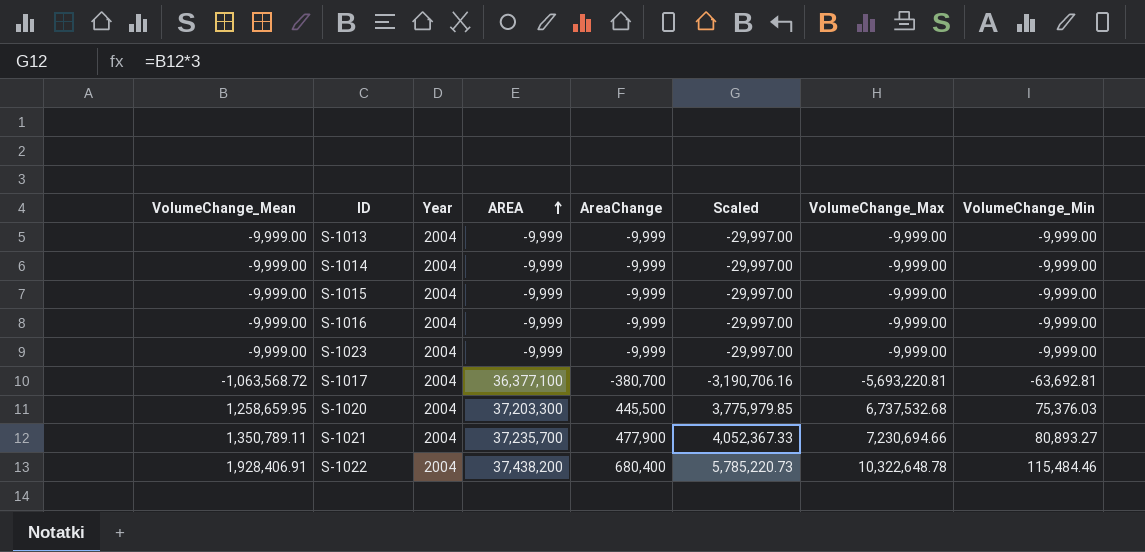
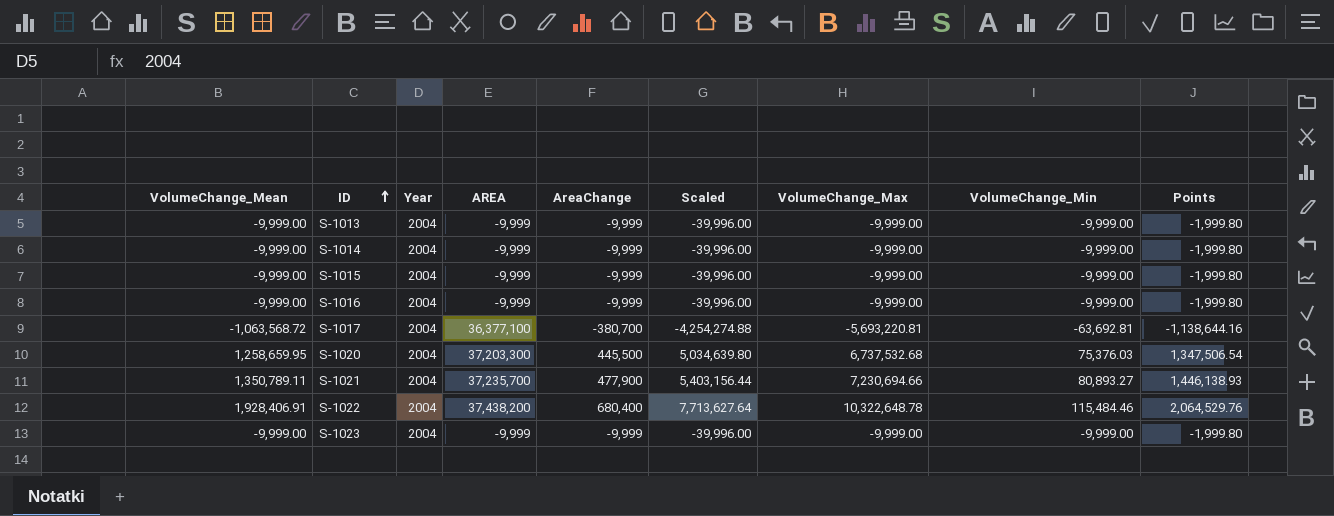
row order: AREA ascending -> ID ascending
column Scaled | formula: [VolumeChange_Mean] * 3 -> [VolumeChange_Mean] * 4
column Points | formula: none -> [VolumeChange_Max] * 0.2

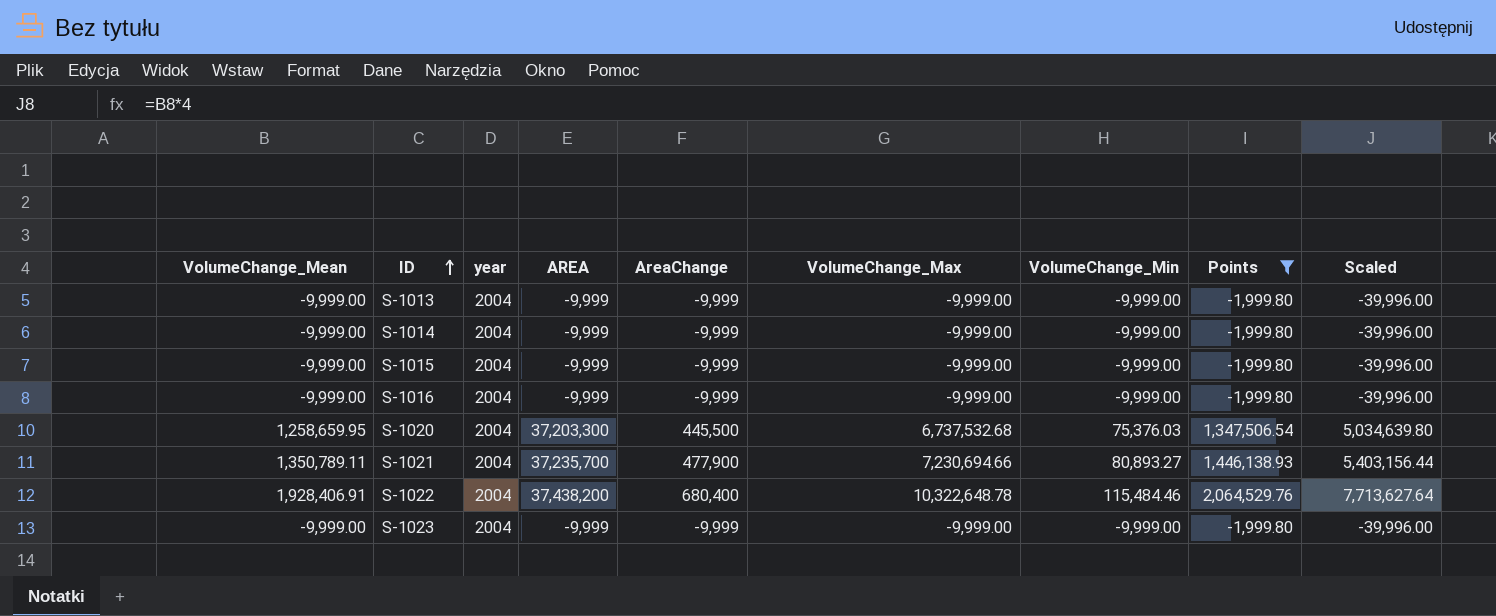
filter: none -> Points != -1,138,644.16
column name: Year -> year
column Scaled | position: 6 -> 9

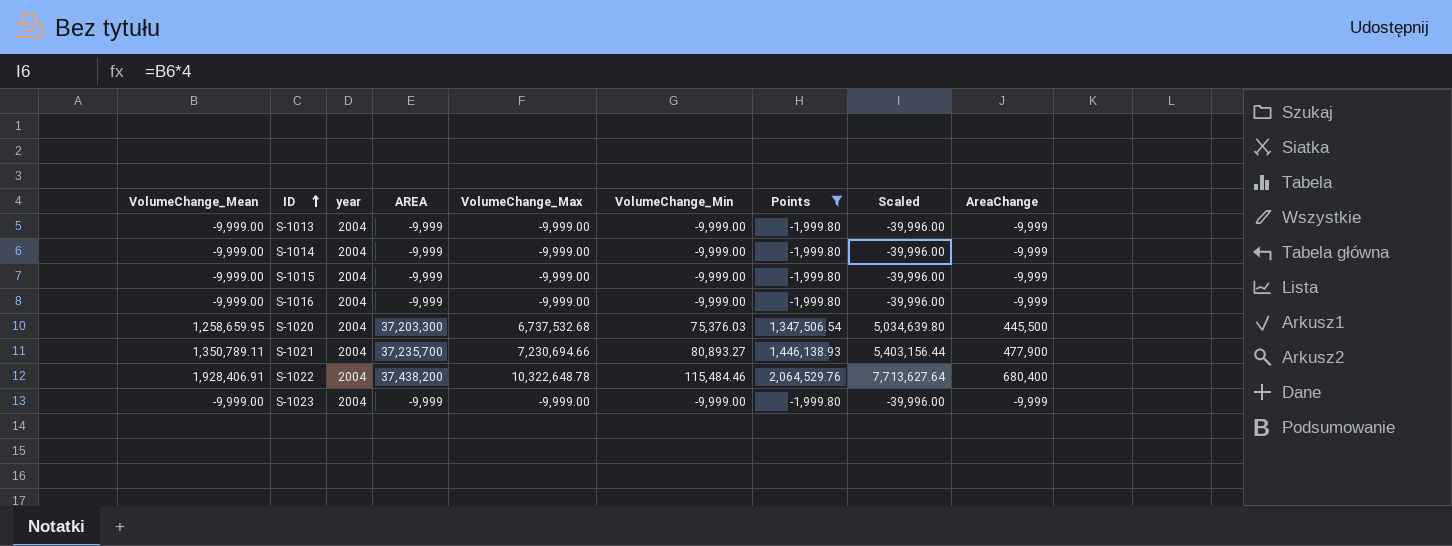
column AreaChange | position: 5 -> 9

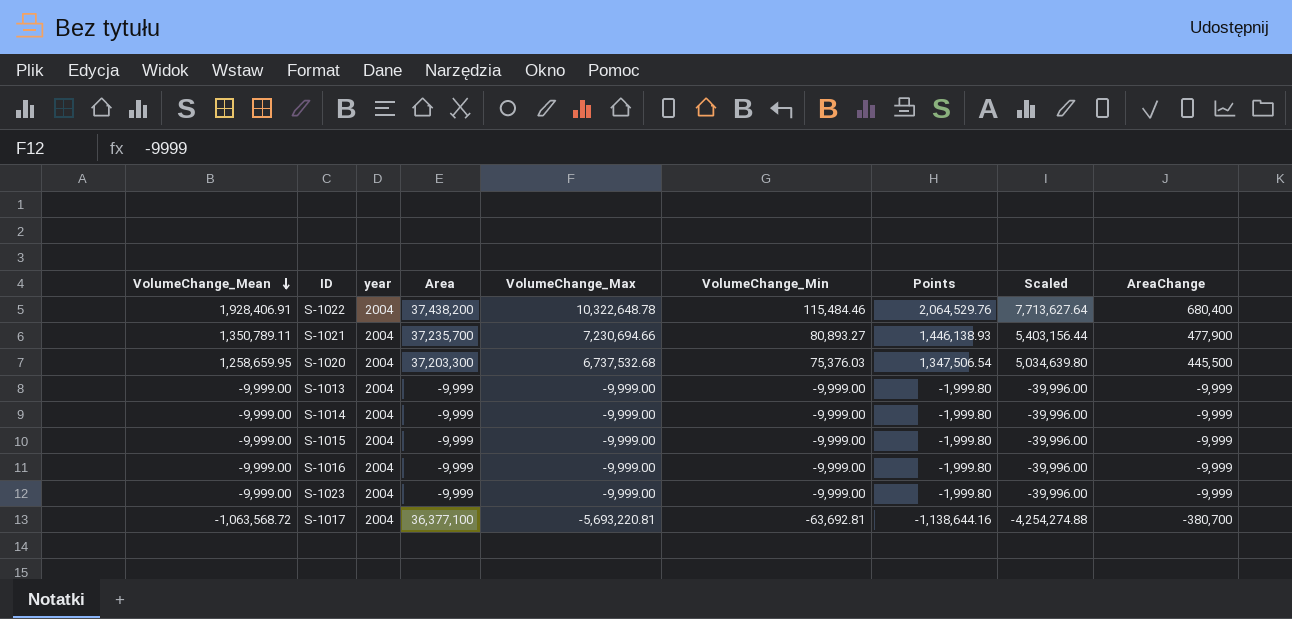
filter: Points != -1,138,644.16 -> none
row order: ID ascending -> VolumeChange_Mean descending
column name: AREA -> Area

